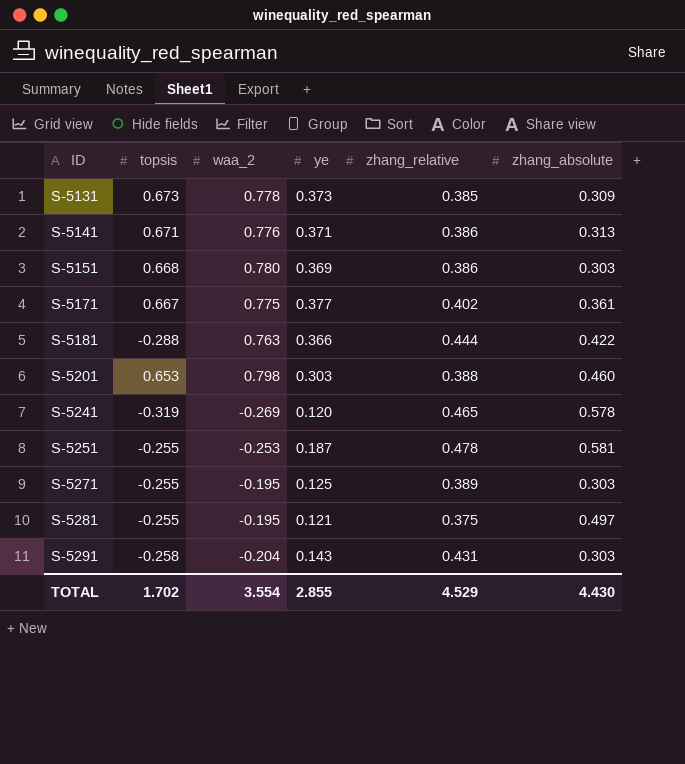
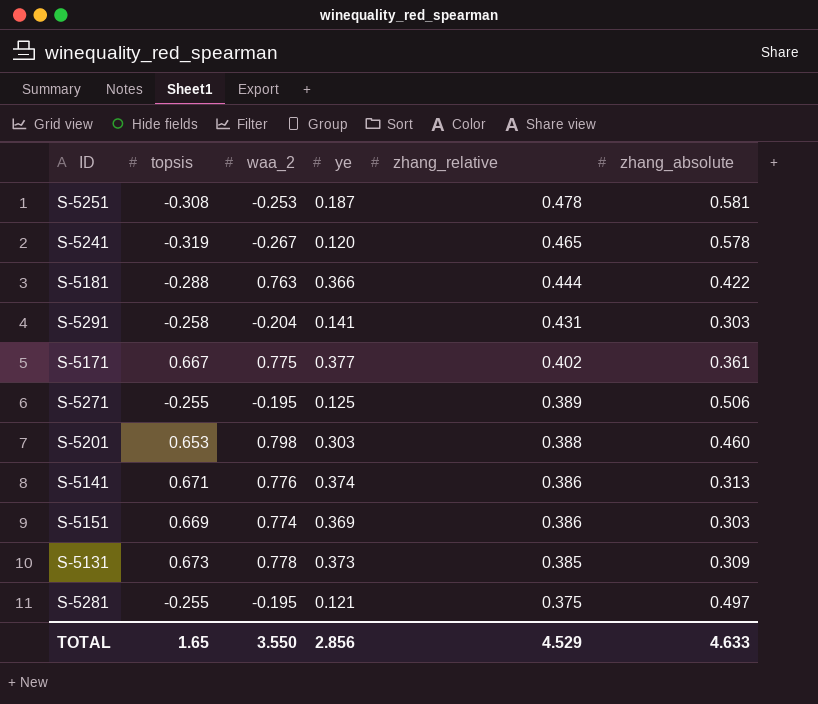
row order: ID ascending -> zhang_relative descending
S-5251 | topsis: -0.255 -> -0.308
S-5241 | waa_2: -0.269 -> -0.267
S-5291 | ye: 0.143 -> 0.141
S-5271 | zhang_absolute: 0.303 -> 0.506
S-5141 | ye: 0.371 -> 0.374
S-5151 | topsis: 0.668 -> 0.669
S-5151 | waa_2: 0.780 -> 0.774
TOTAL | topsis: 1.702 -> 1.65
TOTAL | waa_2: 3.554 -> 3.550
TOTAL | ye: 2.855 -> 2.856
TOTAL | zhang_absolute: 4.430 -> 4.633

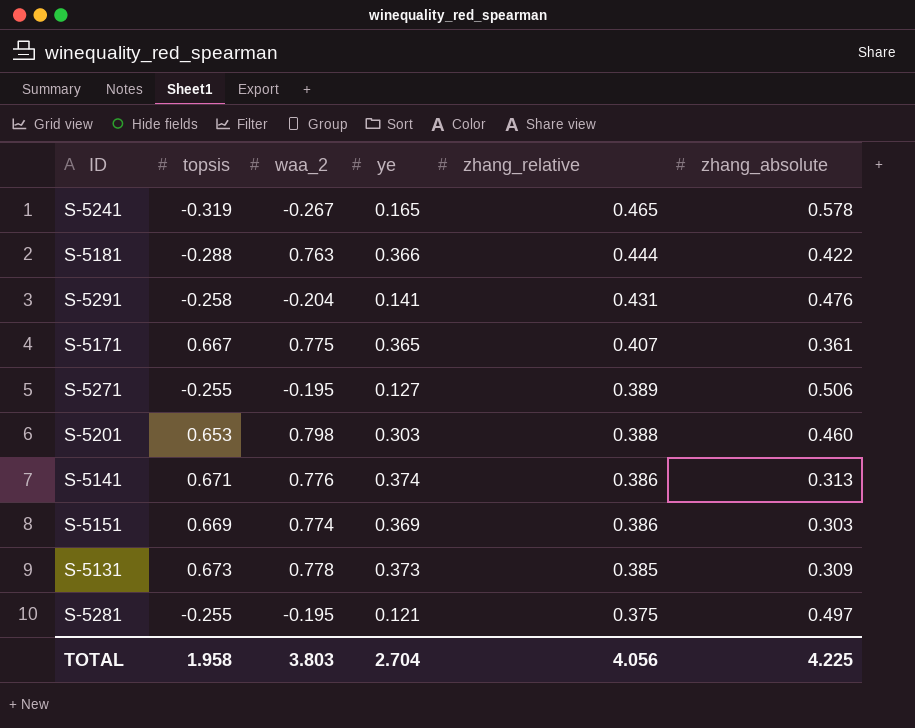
row S-5251: -0.308 | -0.253 | 0.187 | 0.478 | 0.581 -> none
S-5241 | ye: 0.120 -> 0.165
S-5291 | zhang_absolute: 0.303 -> 0.476
S-5171 | ye: 0.377 -> 0.365
S-5171 | zhang_relative: 0.402 -> 0.407
S-5271 | ye: 0.125 -> 0.127
TOTAL | topsis: 1.65 -> 1.958
TOTAL | waa_2: 3.550 -> 3.803
TOTAL | ye: 2.856 -> 2.704
TOTAL | zhang_relative: 4.529 -> 4.056
TOTAL | zhang_absolute: 4.633 -> 4.225

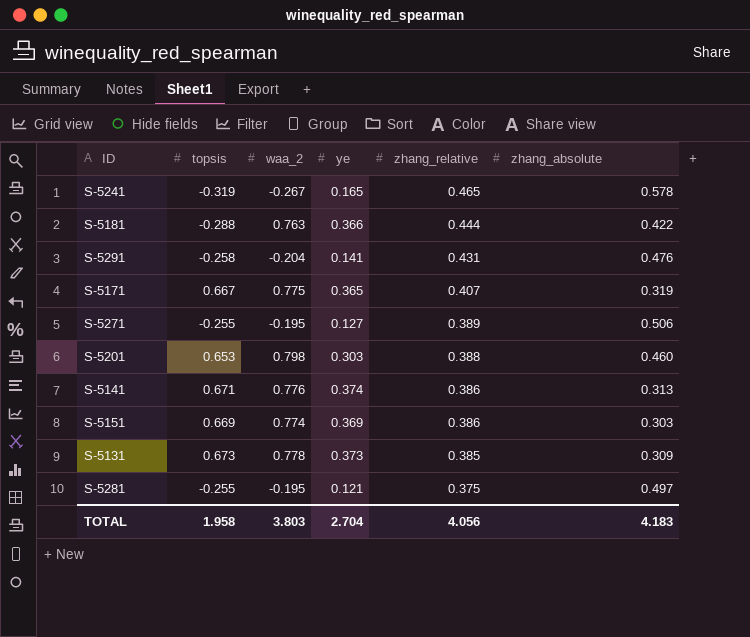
S-5171 | zhang_absolute: 0.361 -> 0.319
TOTAL | zhang_absolute: 4.225 -> 4.183

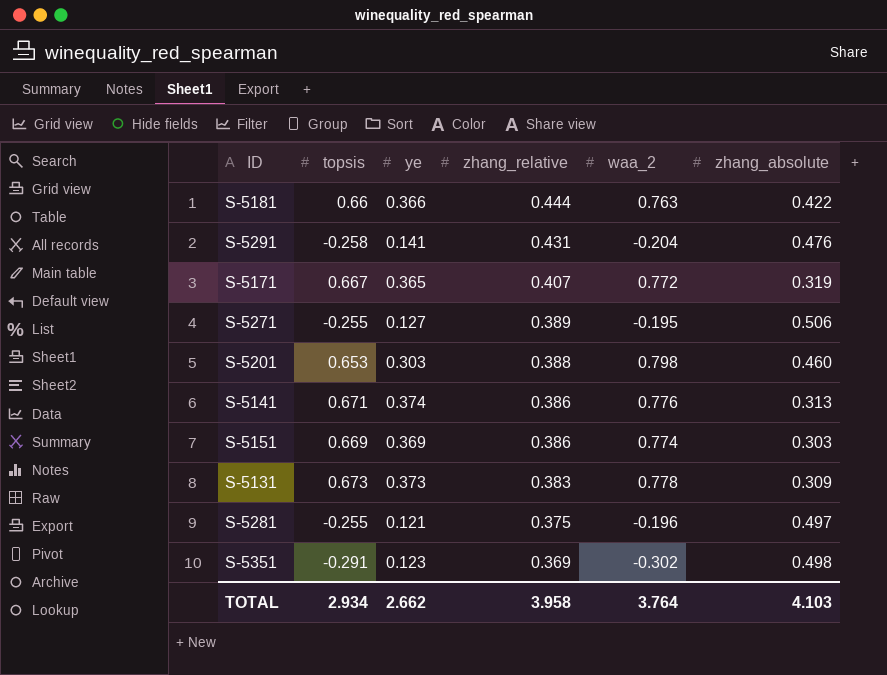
column waa_2 | position: 3 -> 5
row S-5241: -0.319 | -0.267 | 0.165 | 0.465 | 0.578 -> none
S-5181 | topsis: -0.288 -> 0.66
S-5171 | waa_2: 0.775 -> 0.772
S-5131 | zhang_relative: 0.385 -> 0.383
S-5281 | waa_2: -0.195 -> -0.196
row S-5351: none -> -0.291 | 0.123 | 0.369 | -0.302 | 0.498
TOTAL | topsis: 1.958 -> 2.934
TOTAL | ye: 2.704 -> 2.662
TOTAL | zhang_relative: 4.056 -> 3.958
TOTAL | waa_2: 3.803 -> 3.764
TOTAL | zhang_absolute: 4.183 -> 4.103

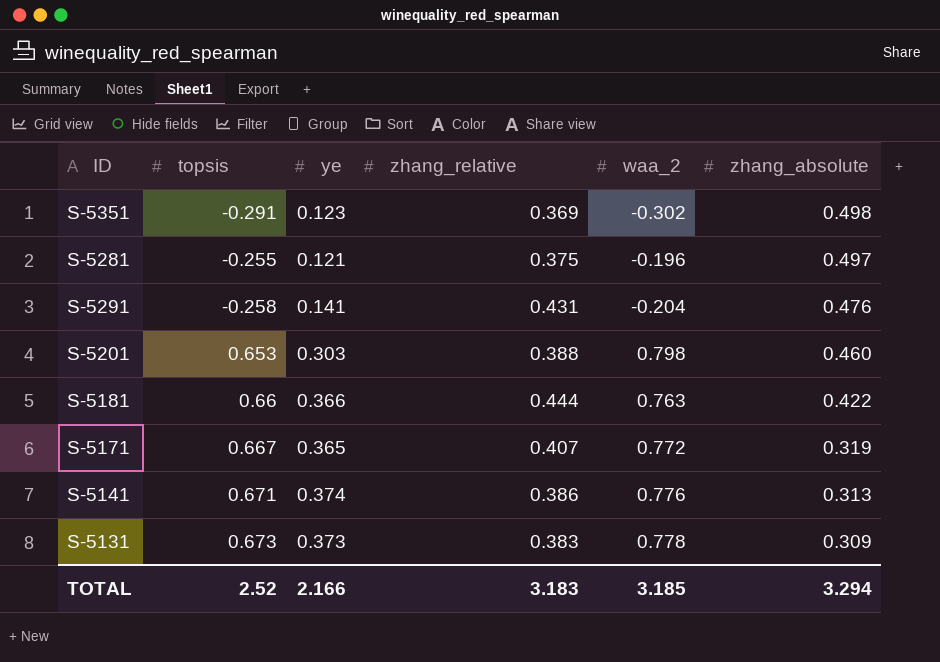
row order: zhang_relative descending -> zhang_absolute descending
row S-5271: -0.255 | 0.127 | 0.389 | -0.195 | 0.506 -> none
row S-5151: 0.669 | 0.369 | 0.386 | 0.774 | 0.303 -> none
TOTAL | topsis: 2.934 -> 2.52
TOTAL | ye: 2.662 -> 2.166
TOTAL | zhang_relative: 3.958 -> 3.183
TOTAL | waa_2: 3.764 -> 3.185
TOTAL | zhang_absolute: 4.103 -> 3.294

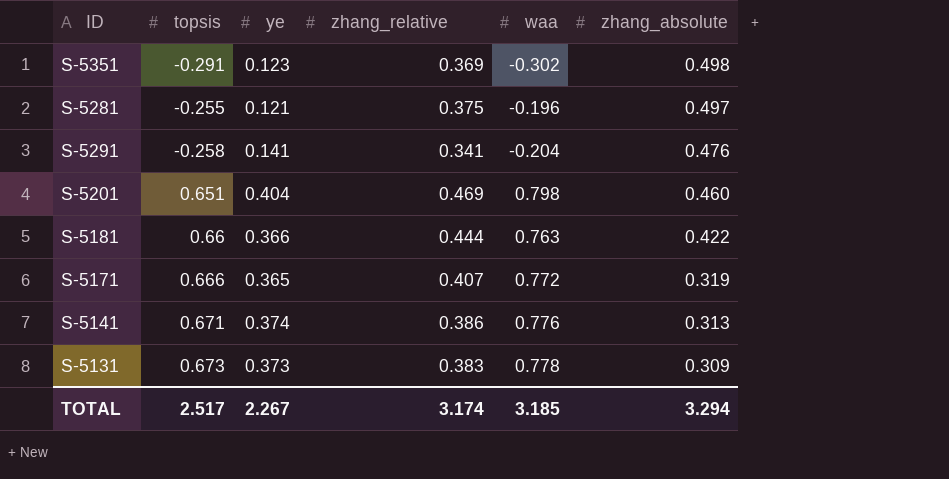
column name: waa_2 -> waa
S-5291 | zhang_relative: 0.431 -> 0.341
S-5201 | topsis: 0.653 -> 0.651
S-5201 | ye: 0.303 -> 0.404
S-5201 | zhang_relative: 0.388 -> 0.469
S-5171 | topsis: 0.667 -> 0.666
TOTAL | topsis: 2.52 -> 2.517
TOTAL | ye: 2.166 -> 2.267
TOTAL | zhang_relative: 3.183 -> 3.174

